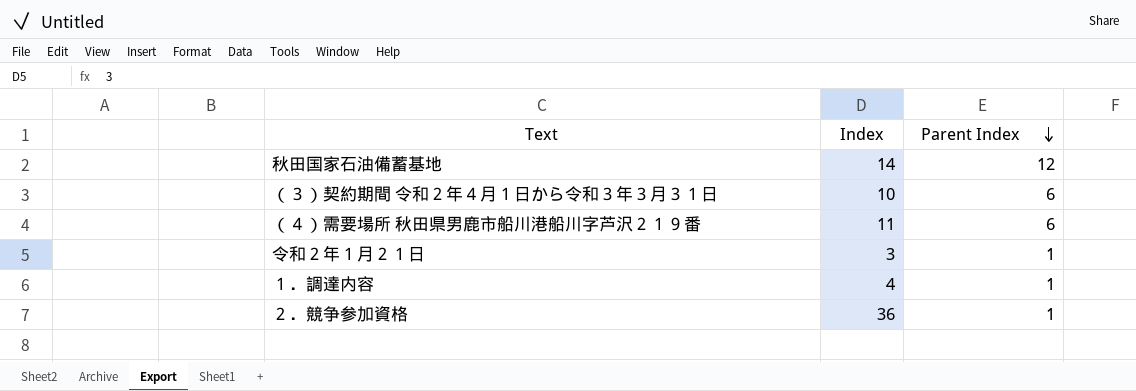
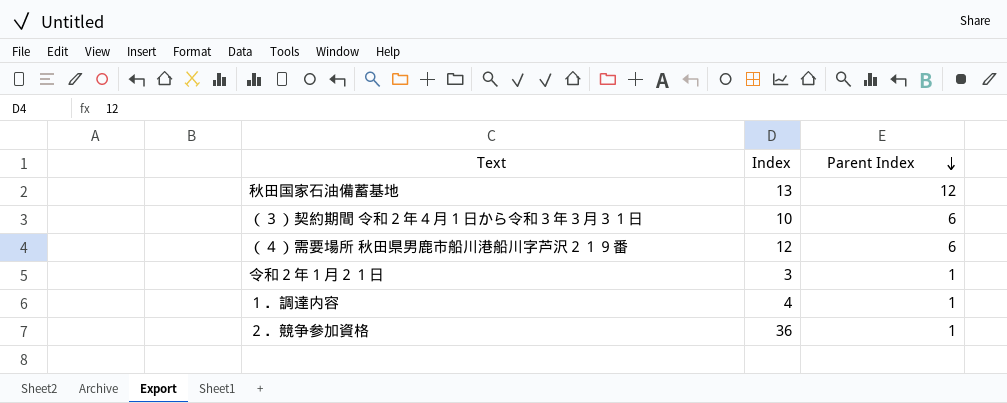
秋田国家石油備蓄基地 | Index: 14 -> 13
（４）需要場所 秋田県男鹿市船川港船川字芦沢２１９番 | Index: 11 -> 12

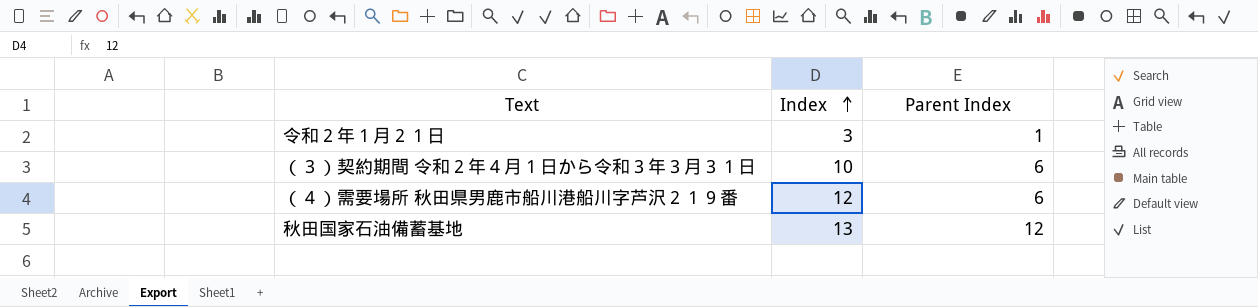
row order: Parent Index descending -> Index ascending
row １．調達内容: 4 | 1 -> none
row ２．競争参加資格: 36 | 1 -> none

